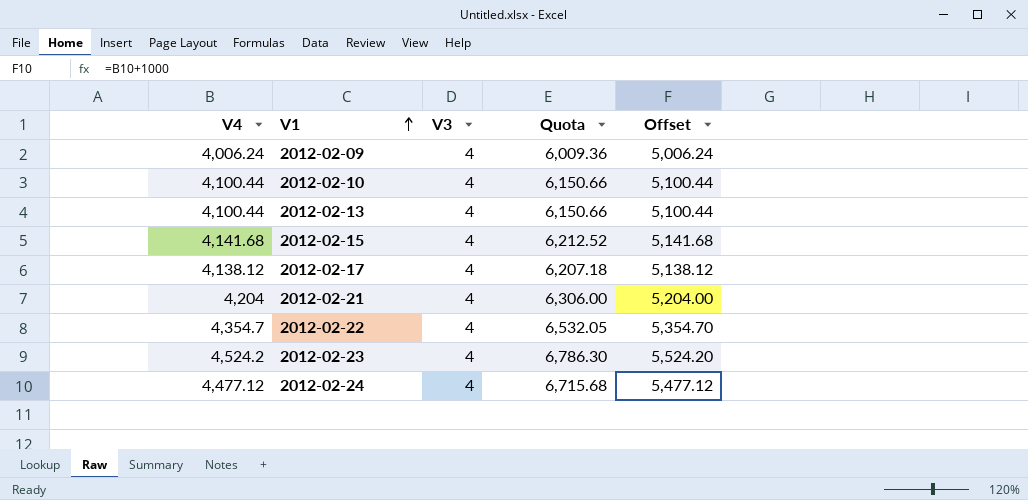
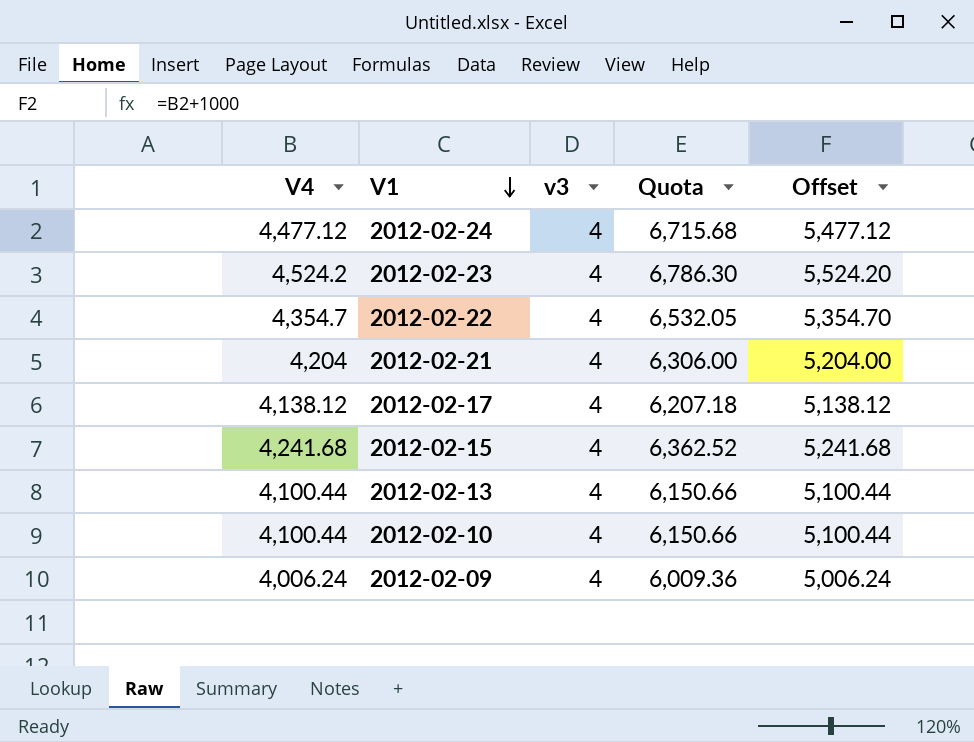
row order: V1 ascending -> V1 descending
column name: V3 -> v3
2012-02-15 | V4: 4,141.68 -> 4,241.68
2012-02-15 | Quota: 6,212.52 -> 6,362.52
2012-02-15 | Offset: 5,141.68 -> 5,241.68

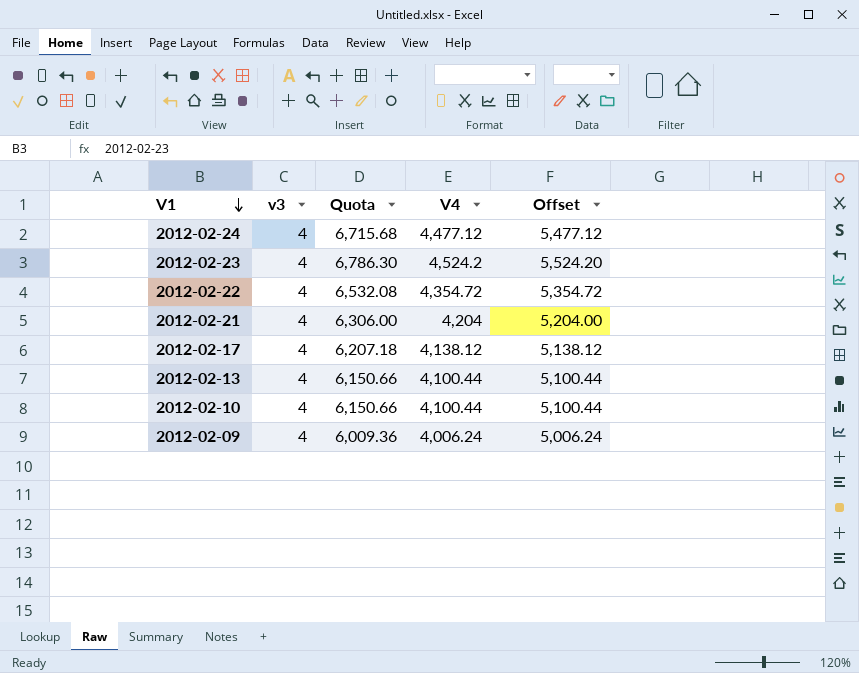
column V4 | position: 1 -> 4
row 2012-02-15: 4,241.68 | 4 | 6,362.52 | 5,241.68 -> none
2012-02-22 | Quota: 6,532.05 -> 6,532.08
2012-02-22 | V4: 4,354.7 -> 4,354.72
2012-02-22 | Offset: 5,354.70 -> 5,354.72

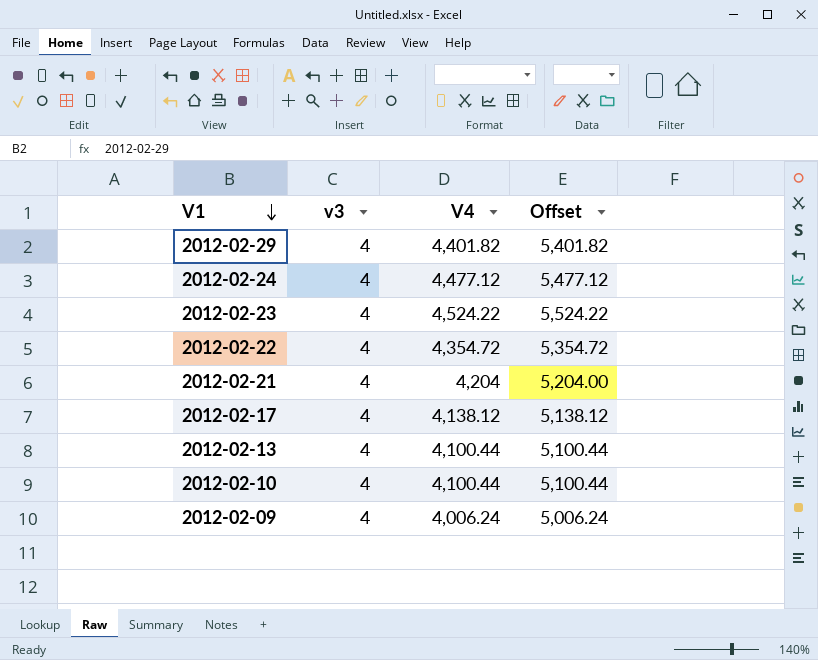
column Quota | formula: [V4] * 1.5 -> none
row 2012-02-29: none -> 4 | 4,401.82 | 5,401.82
2012-02-23 | V4: 4,524.2 -> 4,524.22
2012-02-23 | Offset: 5,524.20 -> 5,524.22

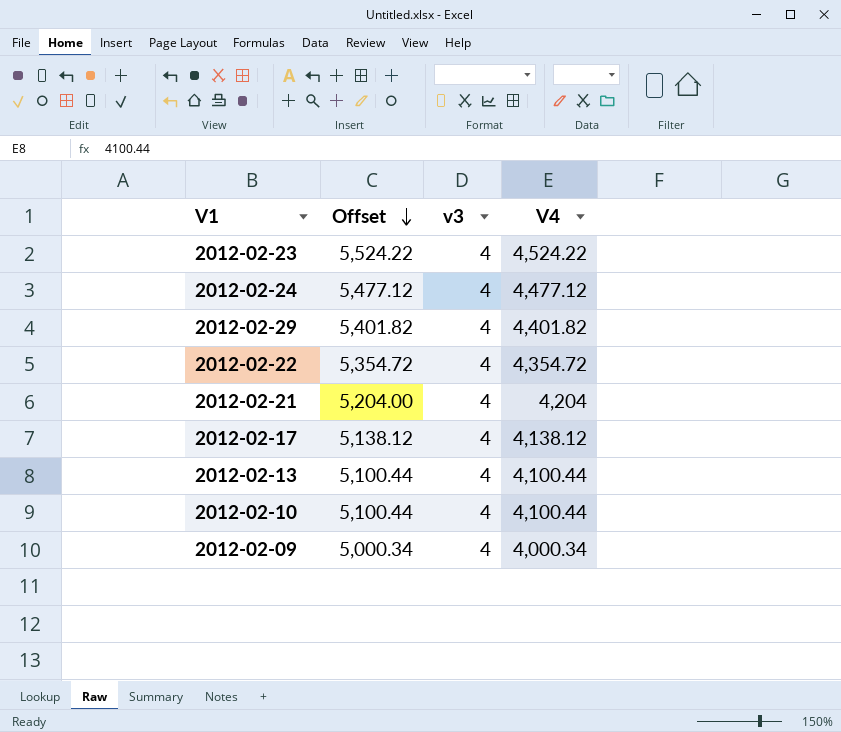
row order: V1 descending -> Offset descending
column Offset | position: 4 -> 2
2012-02-09 | Offset: 5,006.24 -> 5,000.34
2012-02-09 | V4: 4,006.24 -> 4,000.34

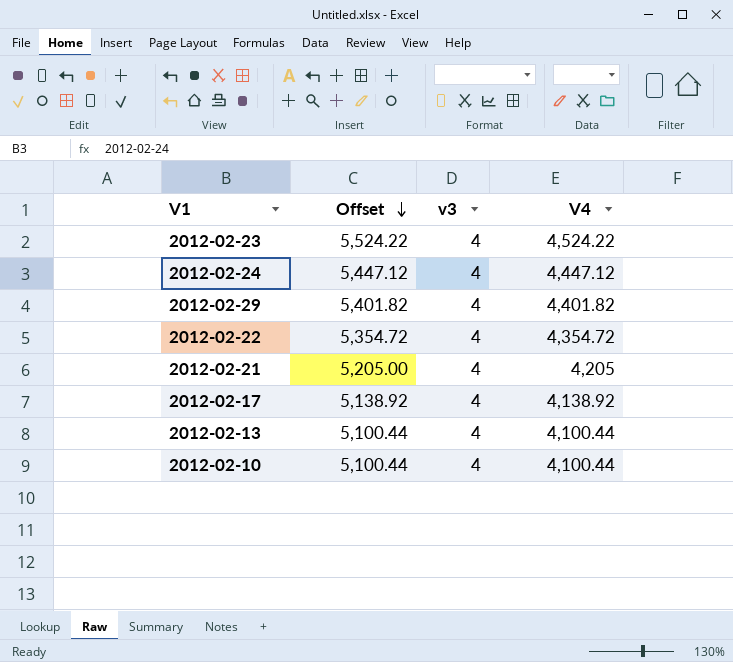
row 2012-02-09: 5,000.34 | 4 | 4,000.34 -> none
2012-02-24 | Offset: 5,477.12 -> 5,447.12
2012-02-24 | V4: 4,477.12 -> 4,447.12
2012-02-21 | Offset: 5,204.00 -> 5,205.00
2012-02-21 | V4: 4,204 -> 4,205
2012-02-17 | Offset: 5,138.12 -> 5,138.92
2012-02-17 | V4: 4,138.12 -> 4,138.92

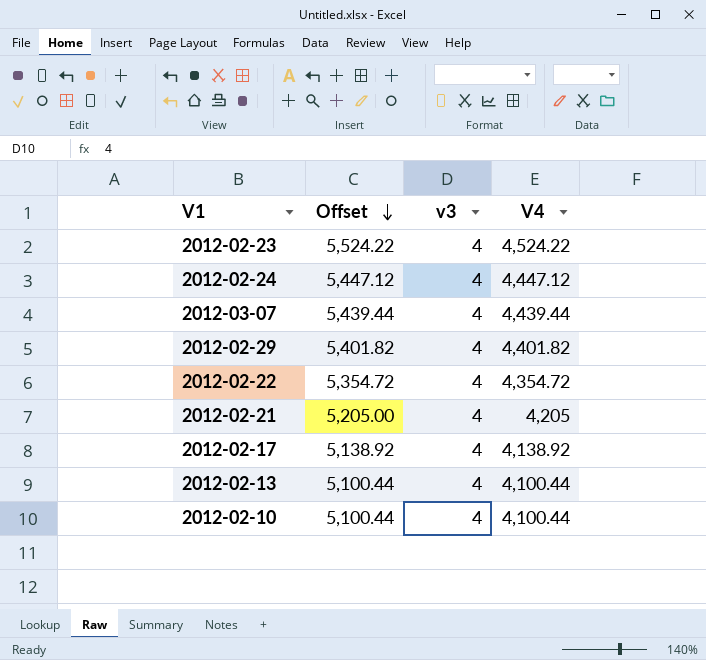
row 2012-03-07: none -> 5,439.44 | 4 | 4,439.44

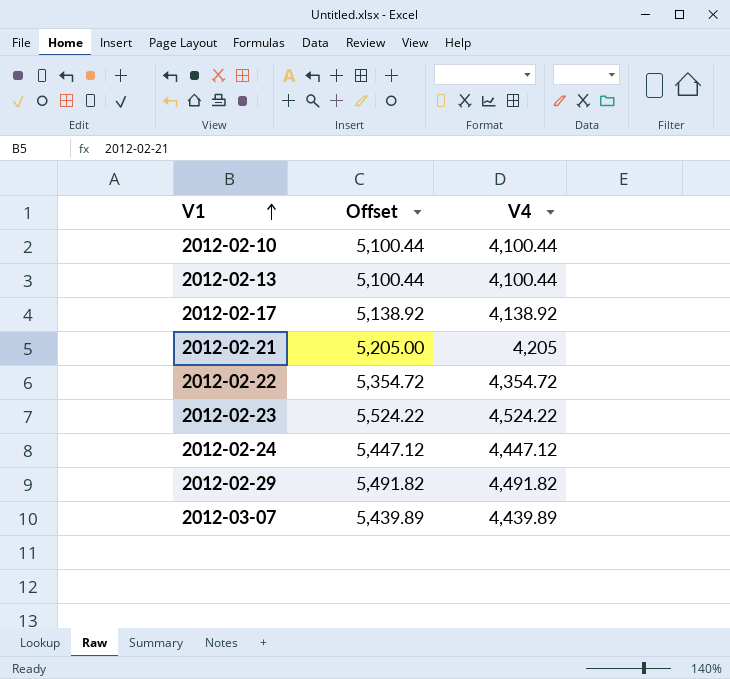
row order: Offset descending -> V1 ascending
column v3 | position: 3 -> none
2012-02-29 | Offset: 5,401.82 -> 5,491.82
2012-02-29 | V4: 4,401.82 -> 4,491.82
2012-03-07 | Offset: 5,439.44 -> 5,439.89
2012-03-07 | V4: 4,439.44 -> 4,439.89

